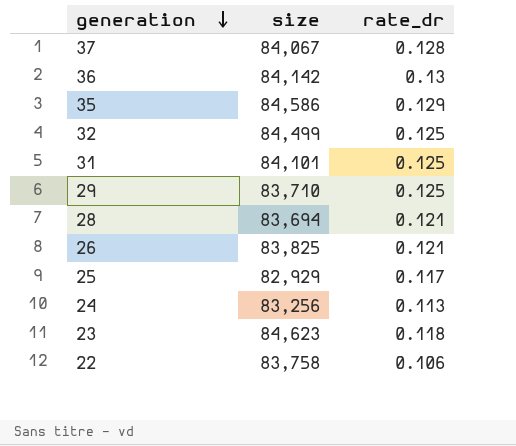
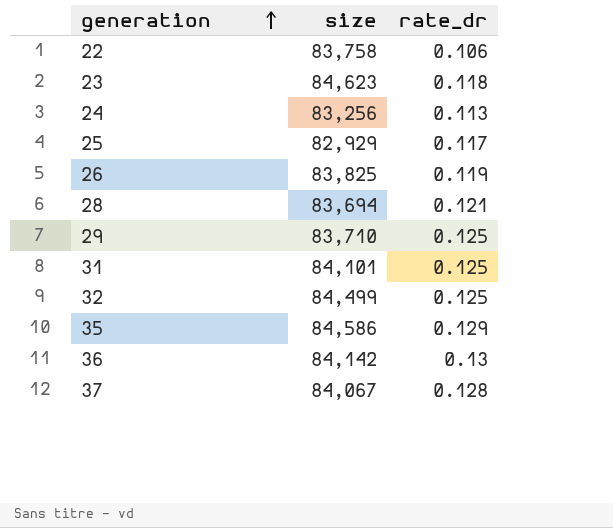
row order: generation descending -> generation ascending
26 | rate_dr: 0.121 -> 0.119

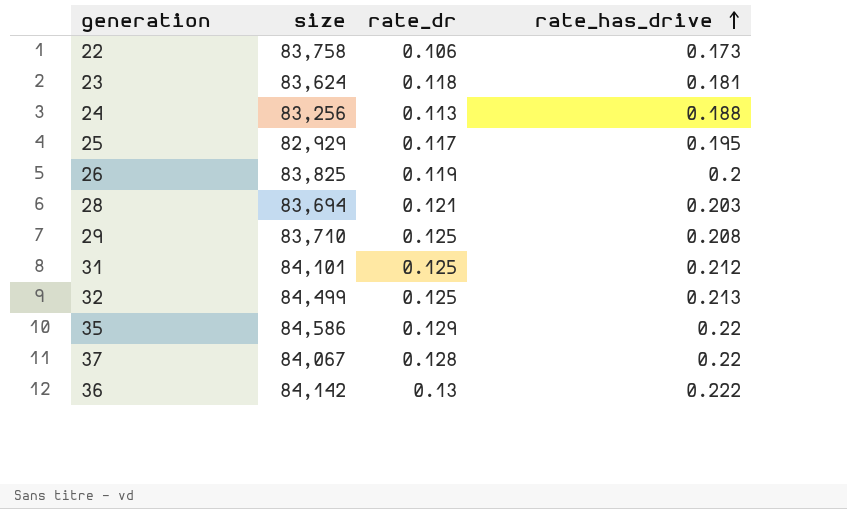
row order: generation ascending -> rate_has_drive ascending
column rate_has_drive | position: none -> 4
23 | size: 84,623 -> 83,624

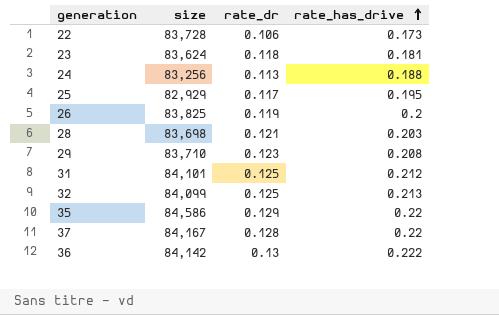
22 | size: 83,758 -> 83,728
28 | size: 83,694 -> 83,698
29 | rate_dr: 0.125 -> 0.123
32 | size: 84,499 -> 84,099
37 | size: 84,067 -> 84,167

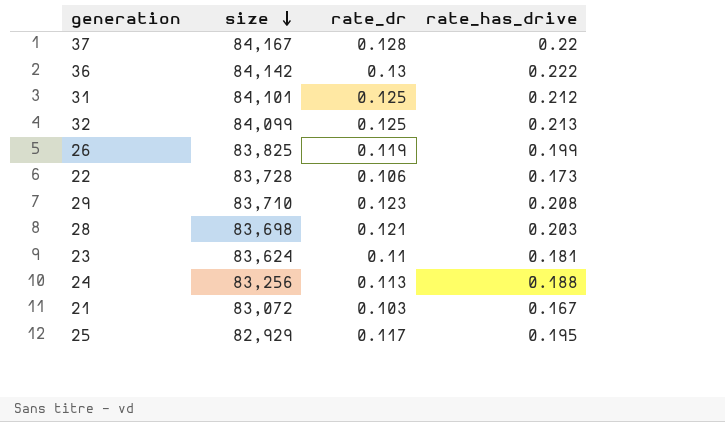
row order: rate_has_drive ascending -> size descending
row 35: 84,586 | 0.129 | 0.22 -> none
26 | rate_has_drive: 0.2 -> 0.199
23 | rate_dr: 0.118 -> 0.11
row 21: none -> 83,072 | 0.103 | 0.167

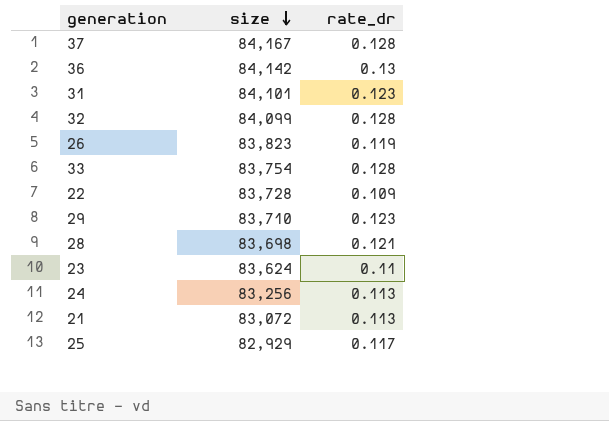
column rate_has_drive | position: 4 -> none
31 | rate_dr: 0.125 -> 0.123
32 | rate_dr: 0.125 -> 0.128
26 | size: 83,825 -> 83,823
row 33: none -> 83,754 | 0.128
22 | rate_dr: 0.106 -> 0.109
21 | rate_dr: 0.103 -> 0.113

